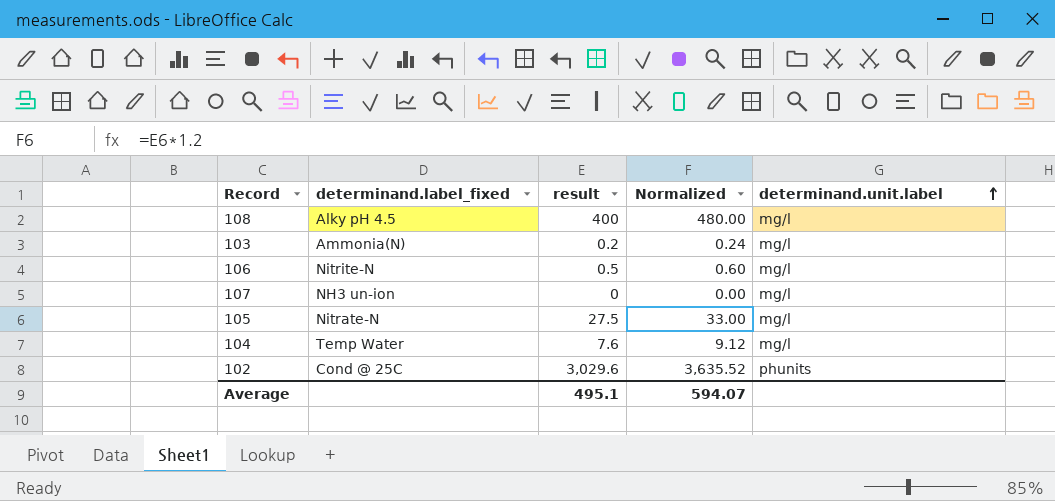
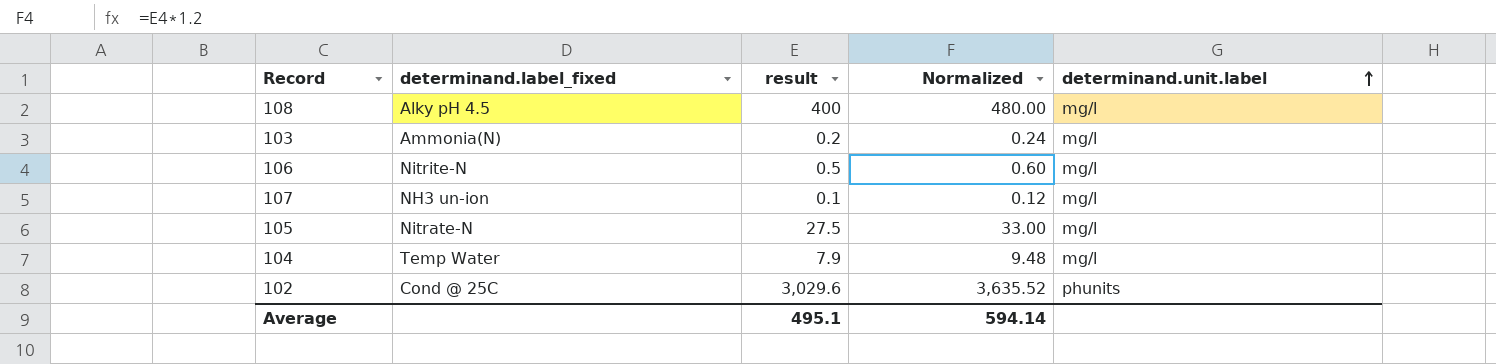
107 | result: 0 -> 0.1
107 | Normalized: 0.00 -> 0.12
104 | result: 7.6 -> 7.9
104 | Normalized: 9.12 -> 9.48
Average | Normalized: 594.07 -> 594.14

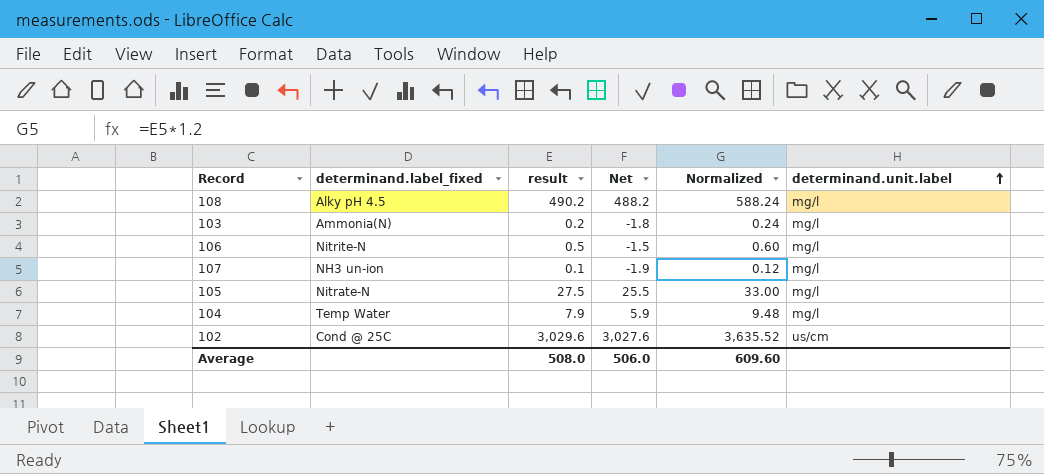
column Net | formula: none -> [result] - 2
108 | result: 400 -> 490.2
108 | Normalized: 480.00 -> 588.24
102 | determinand.unit.label: phunits -> us/cm
Average | result: 495.1 -> 508.0
Average | Normalized: 594.14 -> 609.60

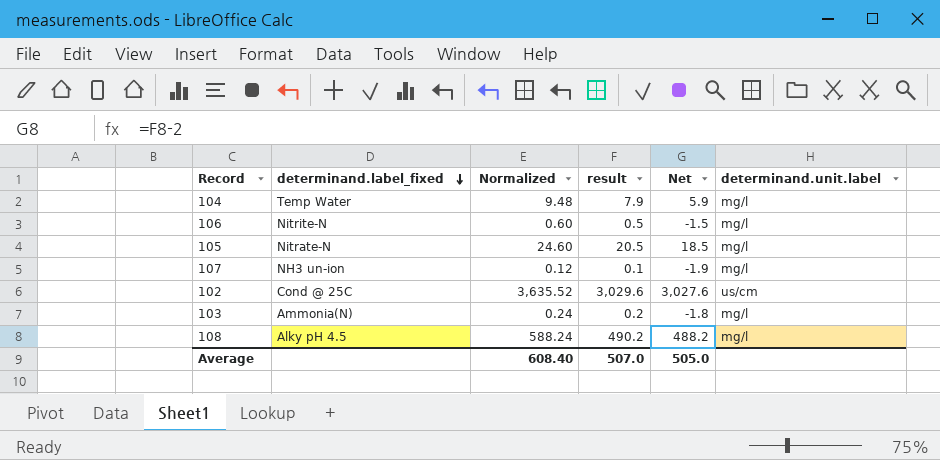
row order: determinand.unit.label ascending -> determinand.label_fixed descending
column Normalized | position: 5 -> 3
105 | Normalized: 33.00 -> 24.60
105 | result: 27.5 -> 20.5
105 | Net: 25.5 -> 18.5
Average | Normalized: 609.60 -> 608.40
Average | result: 508.0 -> 507.0
Average | Net: 506.0 -> 505.0

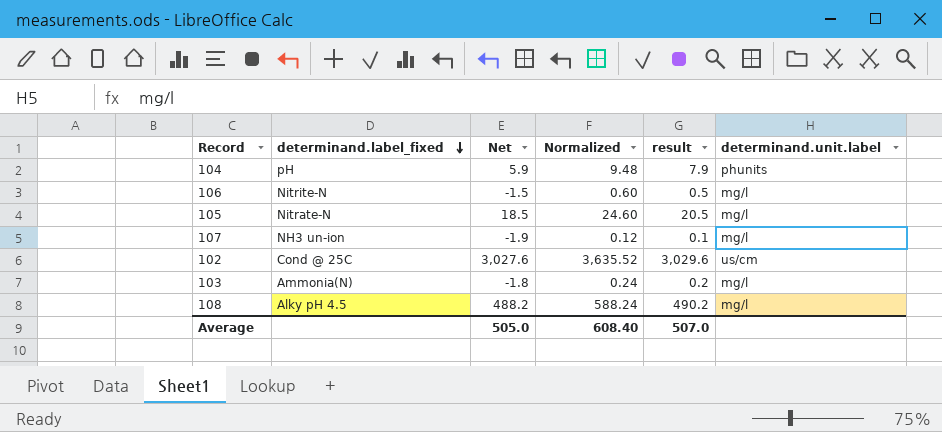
column Net | position: 5 -> 3
104 | determinand.label_fixed: Temp Water -> pH
104 | determinand.unit.label: mg/l -> phunits

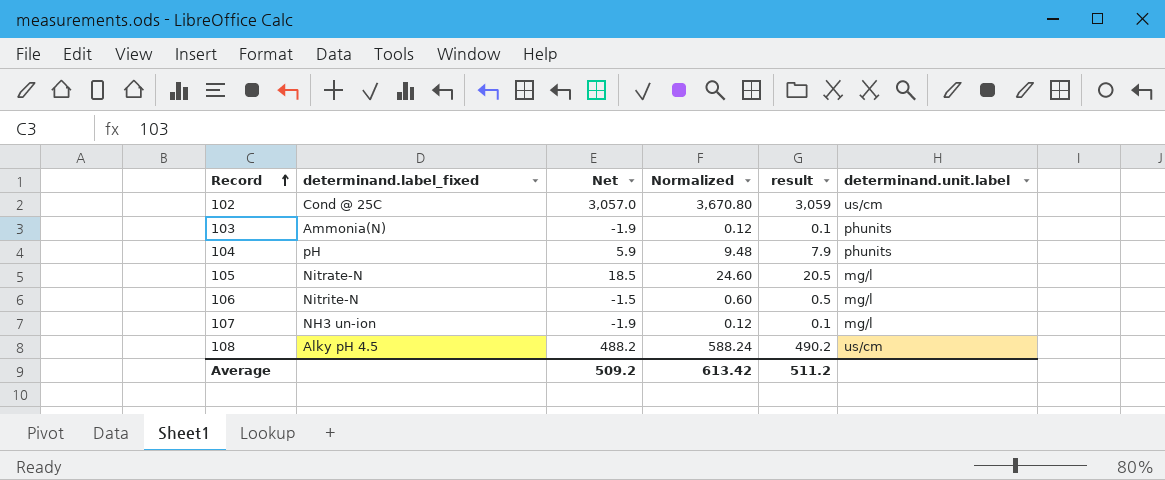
row order: determinand.label_fixed descending -> Record ascending
102 | Net: 3,027.6 -> 3,057.0
102 | Normalized: 3,635.52 -> 3,670.80
102 | result: 3,029.6 -> 3,059
103 | Net: -1.8 -> -1.9
103 | Normalized: 0.24 -> 0.12
103 | result: 0.2 -> 0.1
103 | determinand.unit.label: mg/l -> phunits
108 | determinand.unit.label: mg/l -> us/cm
Average | Net: 505.0 -> 509.2
Average | Normalized: 608.40 -> 613.42
Average | result: 507.0 -> 511.2

